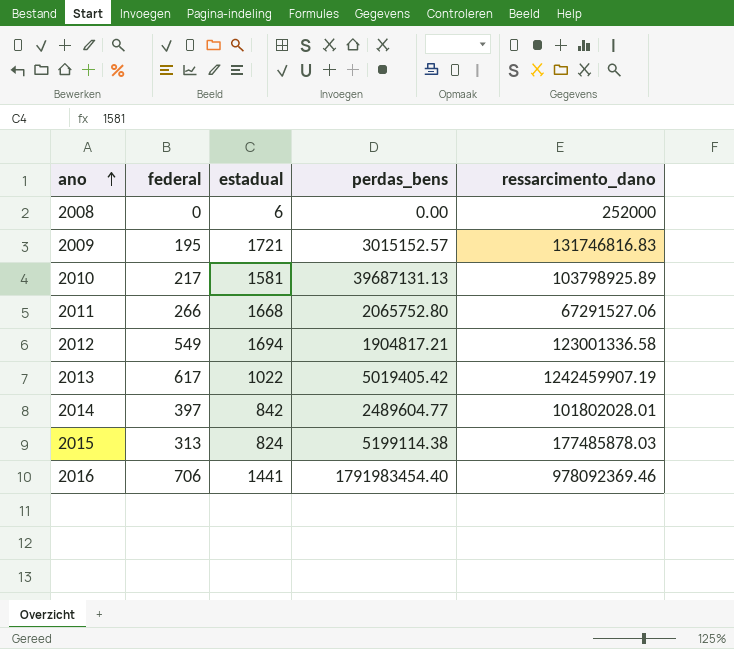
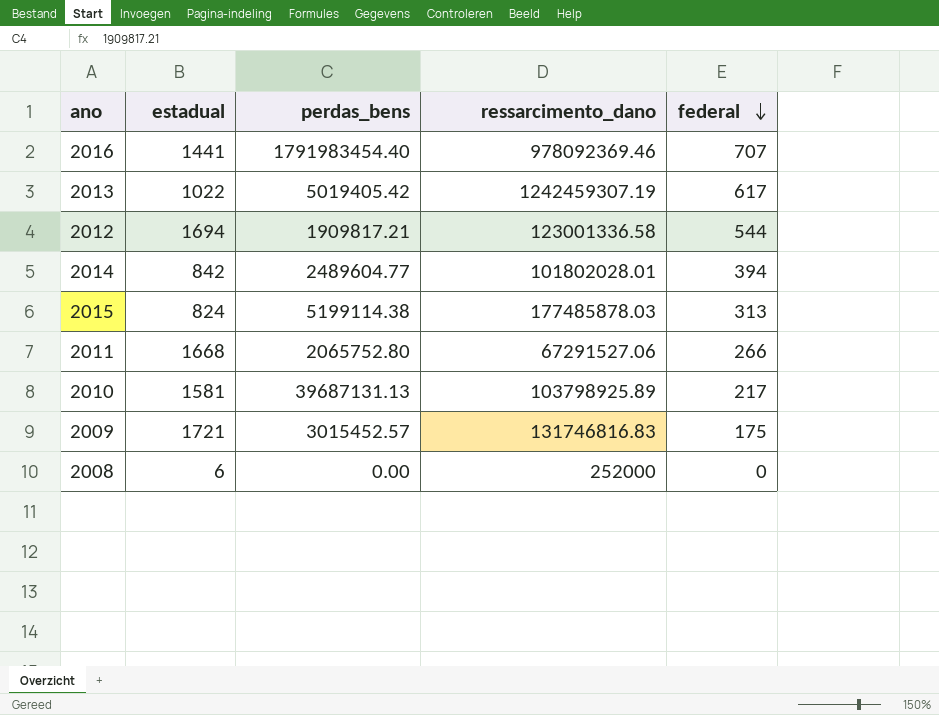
row order: ano ascending -> federal descending
column federal | position: 2 -> 5
2016 | federal: 706 -> 707
2013 | ressarcimento_dano: 1242459907.19 -> 1242459307.19
2012 | perdas_bens: 1904817.21 -> 1909817.21
2012 | federal: 549 -> 544
2014 | federal: 397 -> 394
2009 | perdas_bens: 3015152.57 -> 3015452.57
2009 | federal: 195 -> 175

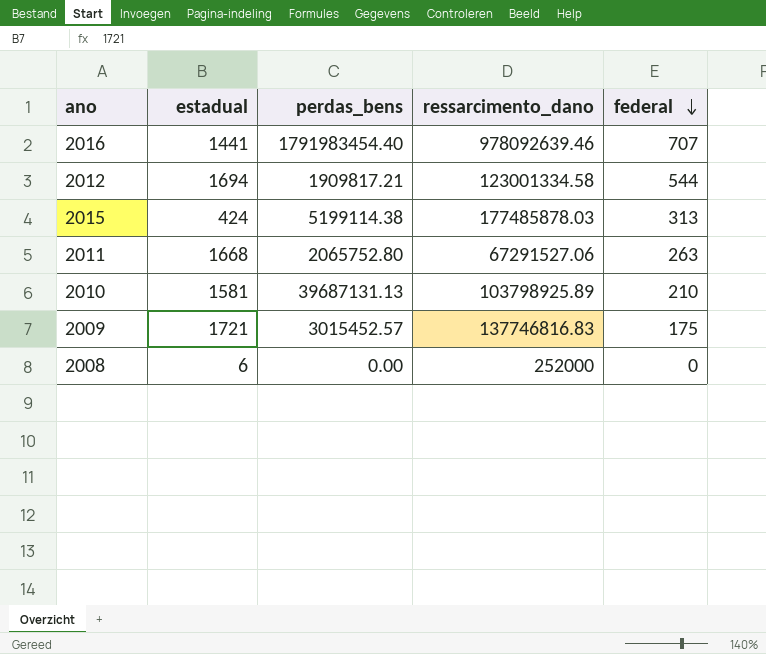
row 2013: 1022 | 5019405.42 | 1242459307.19 | 617 -> none
row 2014: 842 | 2489604.77 | 101802028.01 | 394 -> none
2016 | ressarcimento_dano: 978092369.46 -> 978092639.46
2012 | ressarcimento_dano: 123001336.58 -> 123001334.58
2015 | estadual: 824 -> 424
2011 | federal: 266 -> 263
2010 | federal: 217 -> 210
2009 | ressarcimento_dano: 131746816.83 -> 137746816.83

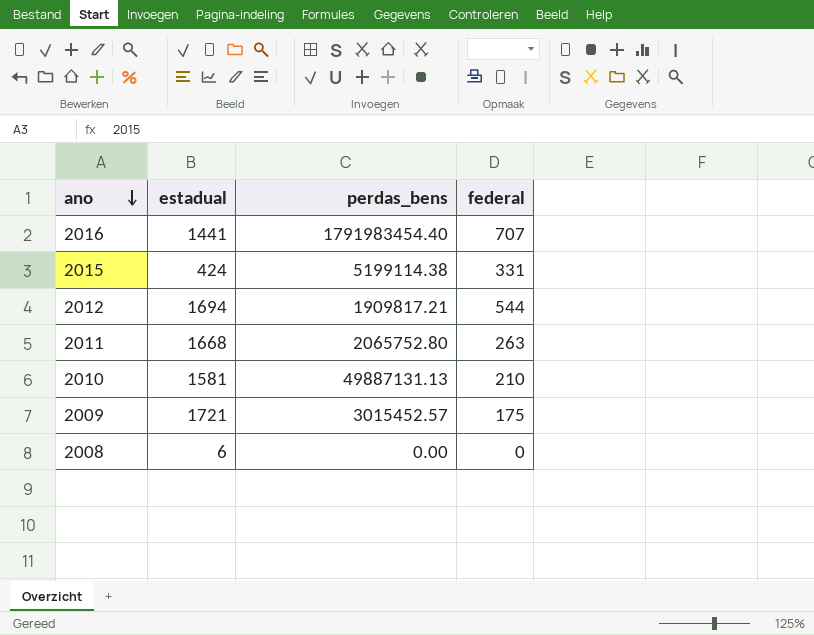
row order: federal descending -> ano descending
column ressarcimento_dano | position: 4 -> none
2015 | federal: 313 -> 331
2010 | perdas_bens: 39687131.13 -> 49887131.13

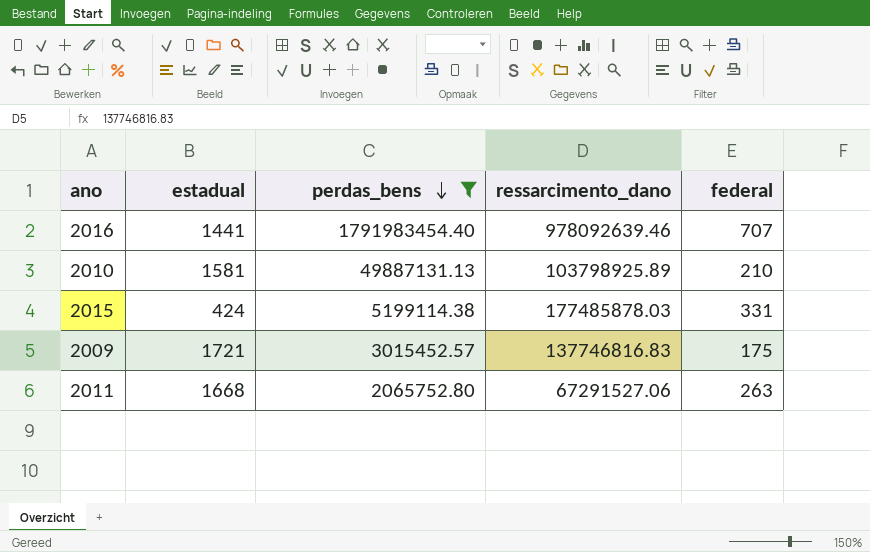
filter: none -> perdas_bens >= 2065752.80
row order: ano descending -> perdas_bens descending
column ressarcimento_dano | position: none -> 4

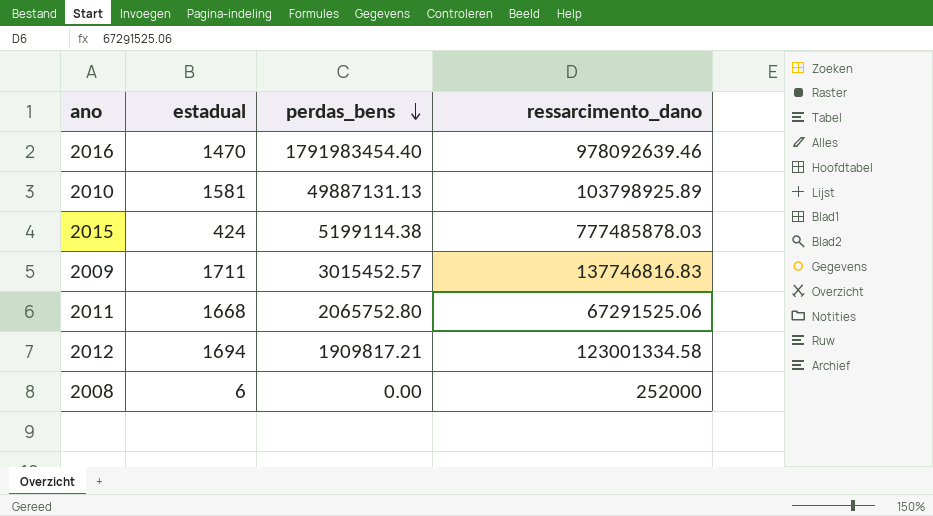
filter: perdas_bens >= 2065752.80 -> none
column federal | position: 5 -> none
2016 | estadual: 1441 -> 1470
2015 | ressarcimento_dano: 177485878.03 -> 777485878.03
2009 | estadual: 1721 -> 1711
2011 | ressarcimento_dano: 67291527.06 -> 67291525.06

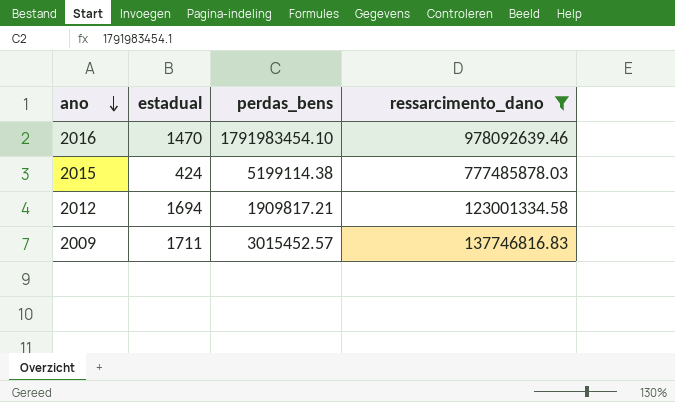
filter: none -> ressarcimento_dano >= 123001334.58
row order: perdas_bens descending -> ano descending
2016 | perdas_bens: 1791983454.40 -> 1791983454.10

